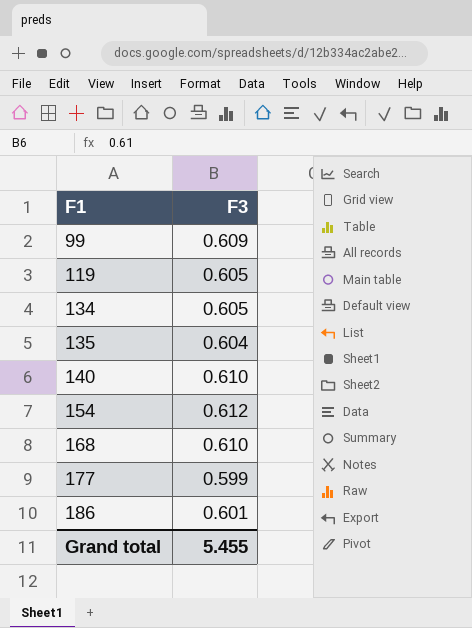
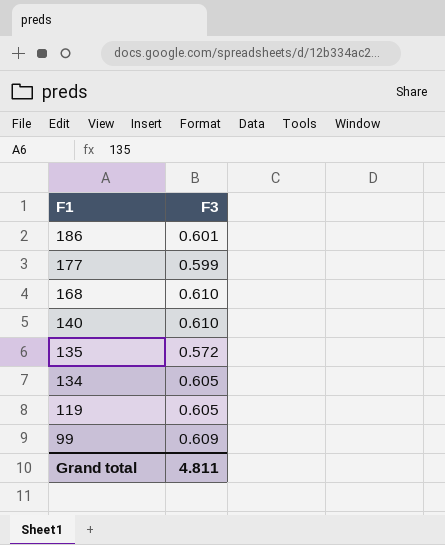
row order: F1 ascending -> F1 descending
row 154: 0.612 -> none
135 | F3: 0.604 -> 0.572
Grand total | F3: 5.455 -> 4.811

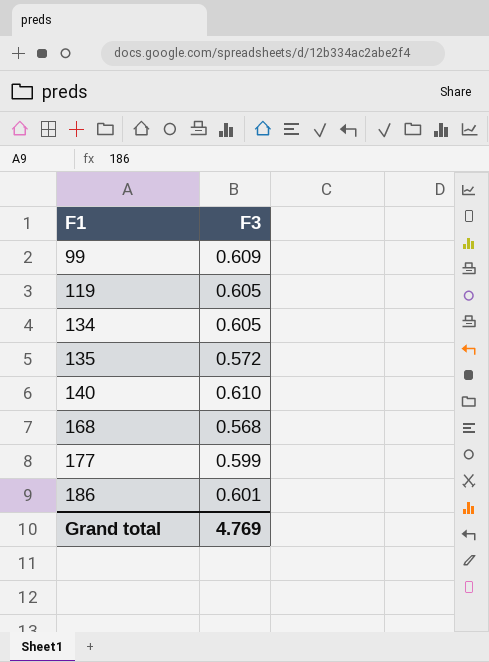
row order: F1 descending -> F1 ascending
168 | F3: 0.610 -> 0.568
Grand total | F3: 4.811 -> 4.769

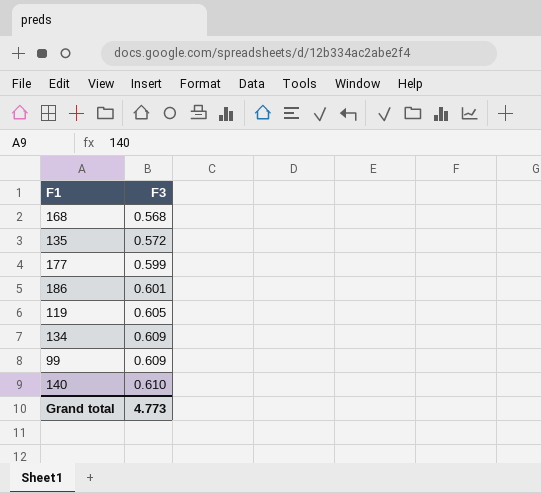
row order: F1 ascending -> F3 ascending
134 | F3: 0.605 -> 0.609
Grand total | F3: 4.769 -> 4.773

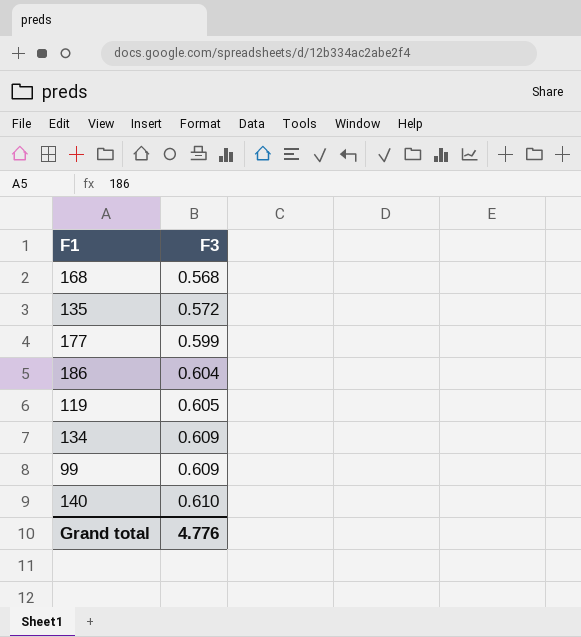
186 | F3: 0.601 -> 0.604
Grand total | F3: 4.773 -> 4.776

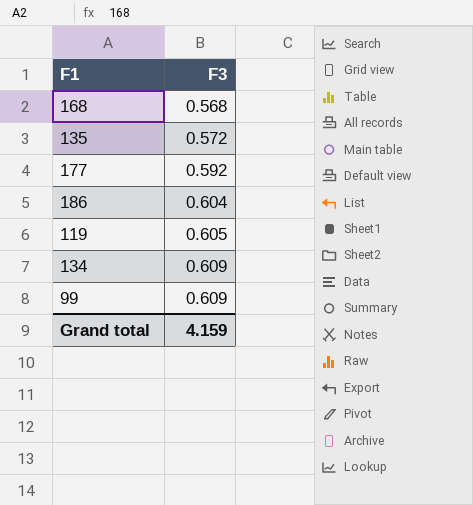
row 140: 0.610 -> none
177 | F3: 0.599 -> 0.592
Grand total | F3: 4.776 -> 4.159

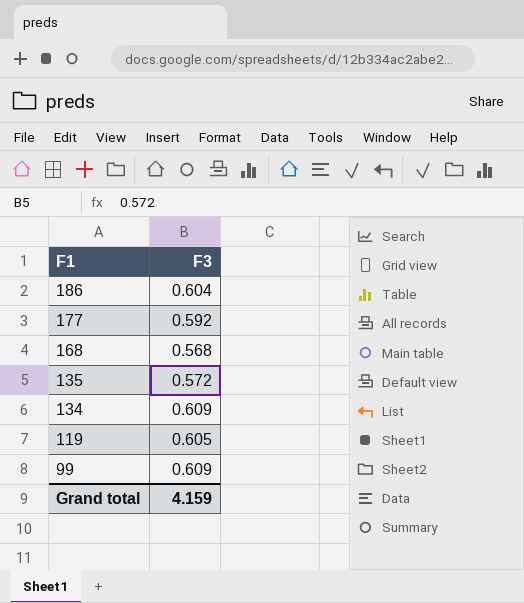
row order: F3 ascending -> F1 descending

